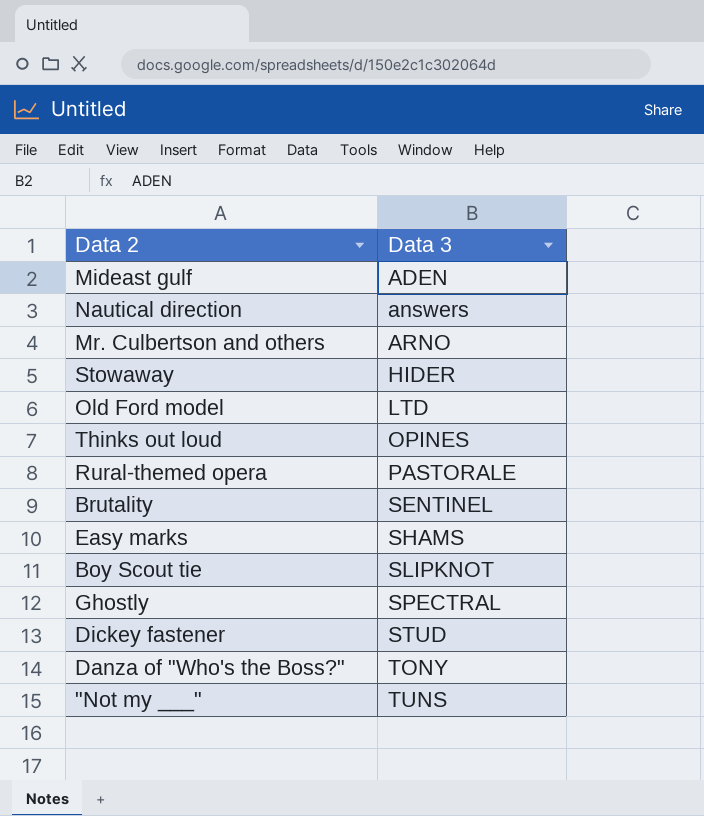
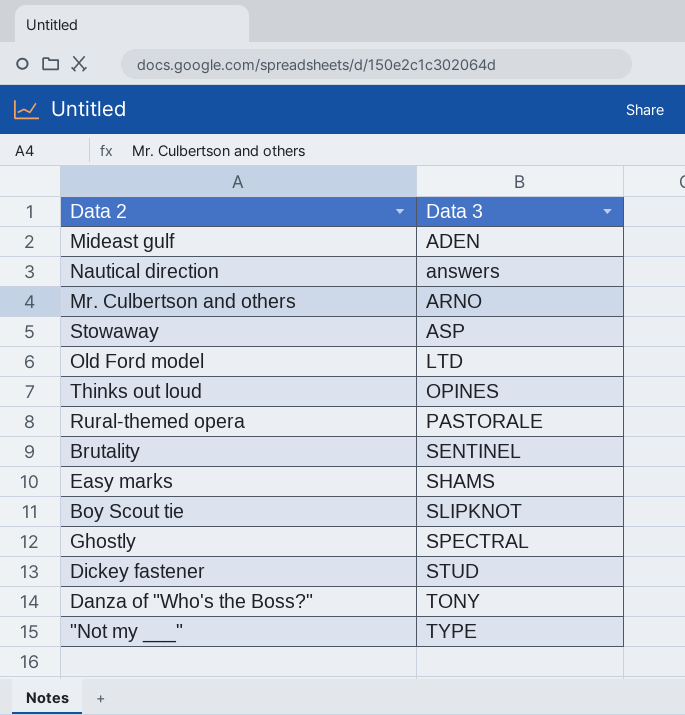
Stowaway | Data 3: HIDER -> ASP
"Not my ___" | Data 3: TUNS -> TYPE

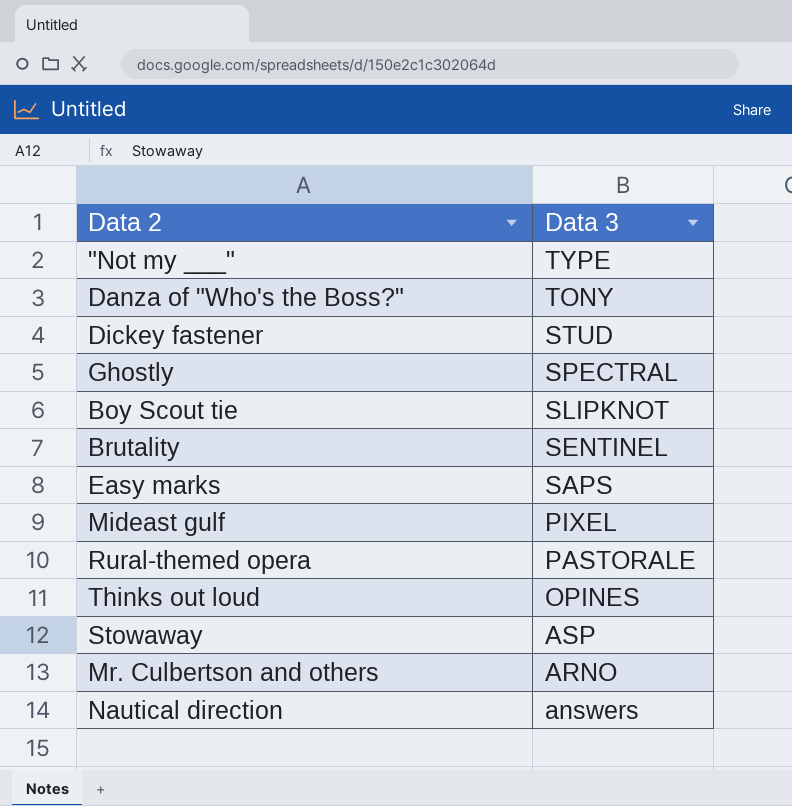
row order: Data 3 ascending -> Data 3 descending
row Old Ford model: LTD -> none
Easy marks | Data 3: SHAMS -> SAPS
Mideast gulf | Data 3: ADEN -> PIXEL

